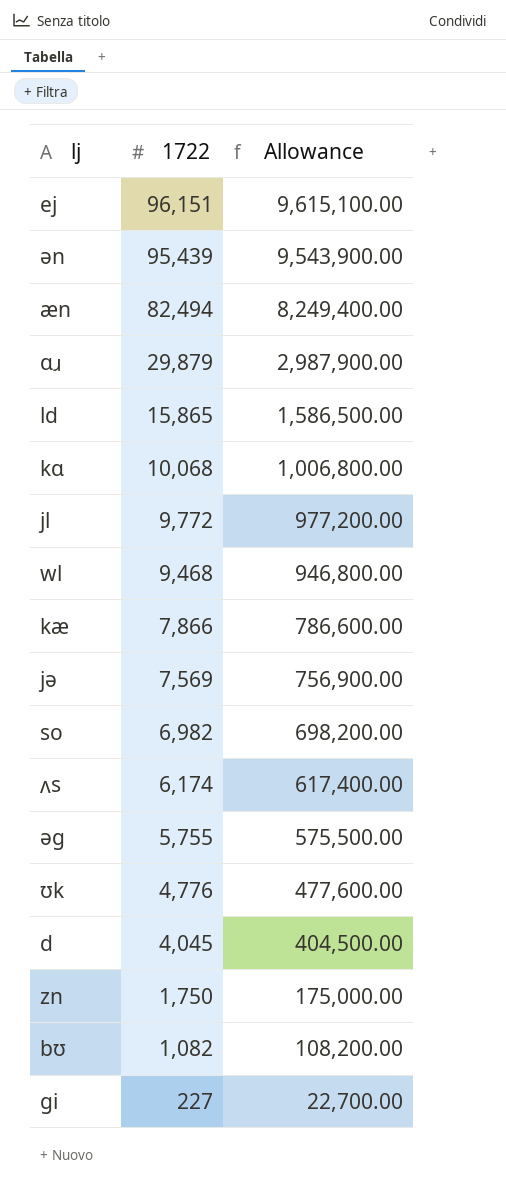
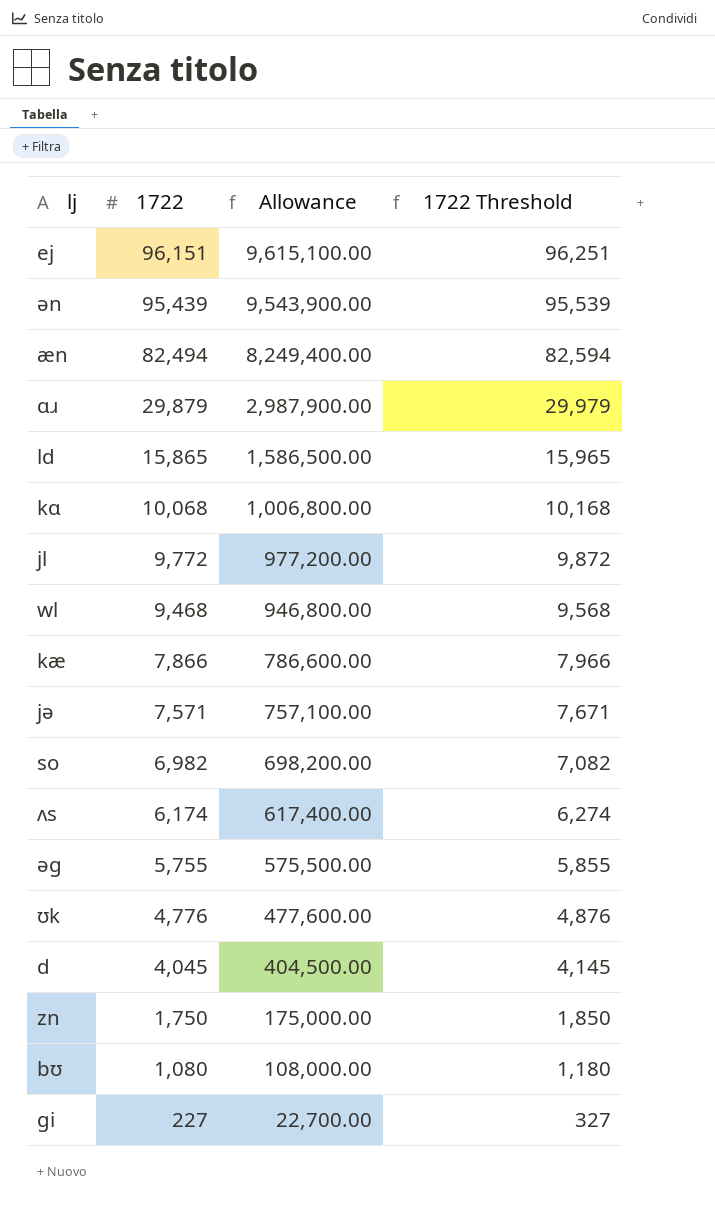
column 1722 Threshold | formula: none -> [1722] + 100
jə | 1722: 7,569 -> 7,571
jə | Allowance: 756,900.00 -> 757,100.00
bʊ | 1722: 1,082 -> 1,080
bʊ | Allowance: 108,200.00 -> 108,000.00

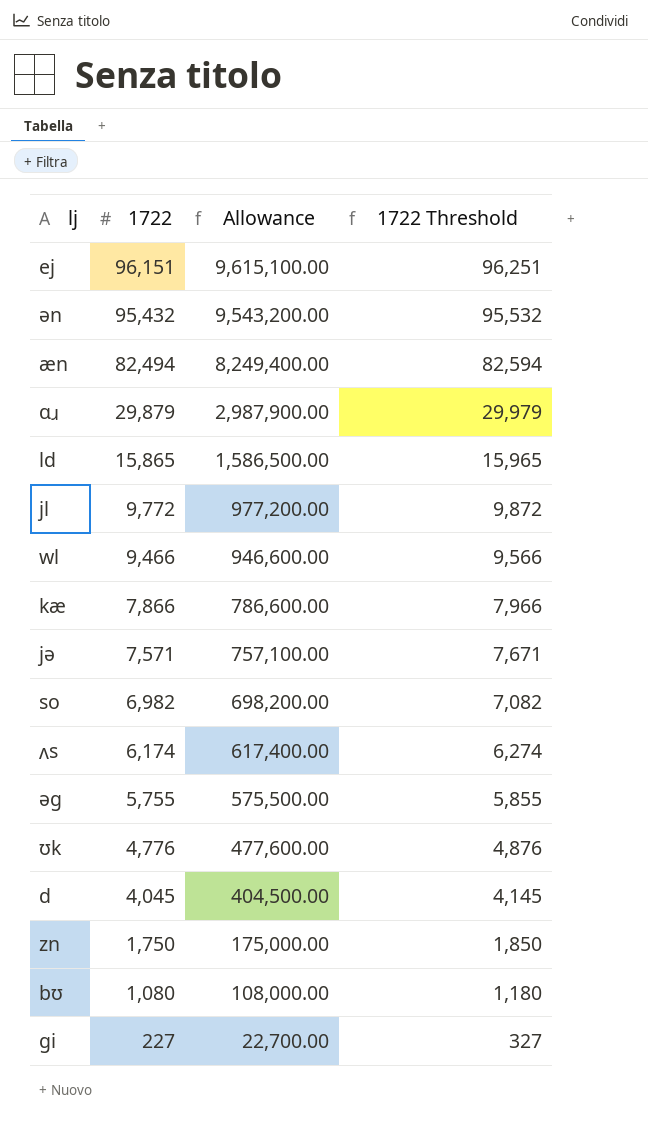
row kɑ: 10,068 | 1,006,800.00 | 10,168 -> none
ən | 1722: 95,439 -> 95,432
ən | Allowance: 9,543,900.00 -> 9,543,200.00
ən | 1722 Threshold: 95,539 -> 95,532
wl | 1722: 9,468 -> 9,466
wl | Allowance: 946,800.00 -> 946,600.00
wl | 1722 Threshold: 9,568 -> 9,566

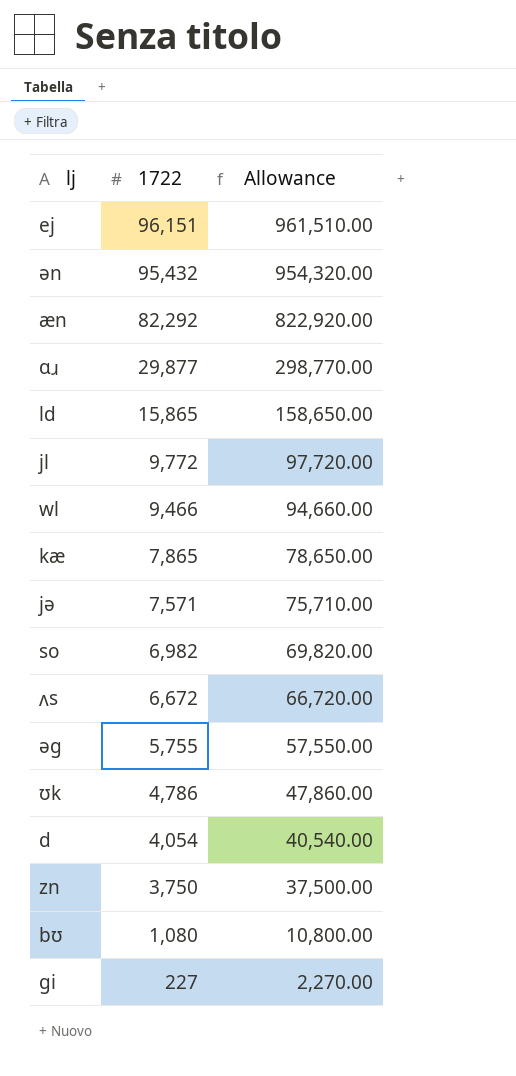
column 1722 Threshold | formula: [1722] + 100 -> none
column Allowance | formula: [1722] * 100 -> [1722] * 10
æn | 1722: 82,494 -> 82,292
ɑɹ | 1722: 29,879 -> 29,877
kæ | 1722: 7,866 -> 7,865
ʌs | 1722: 6,174 -> 6,672
ʊk | 1722: 4,776 -> 4,786
d | 1722: 4,045 -> 4,054
zn | 1722: 1,750 -> 3,750

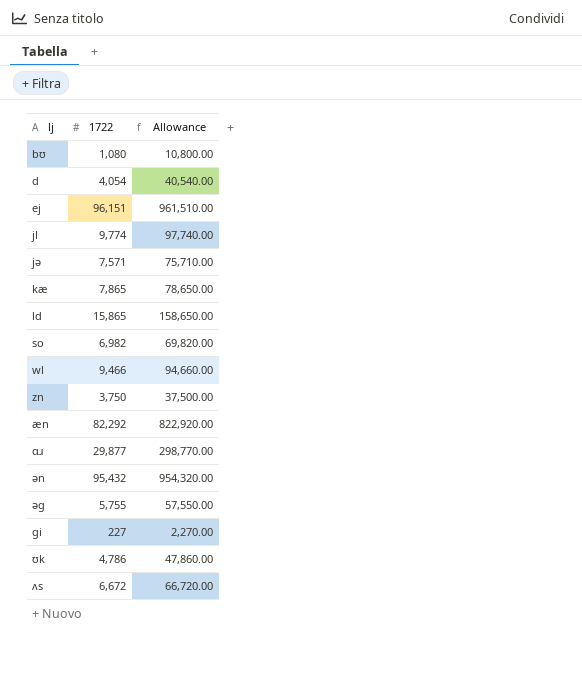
row order: 1722 descending -> lj ascending
jl | 1722: 9,772 -> 9,774
jl | Allowance: 97,720.00 -> 97,740.00

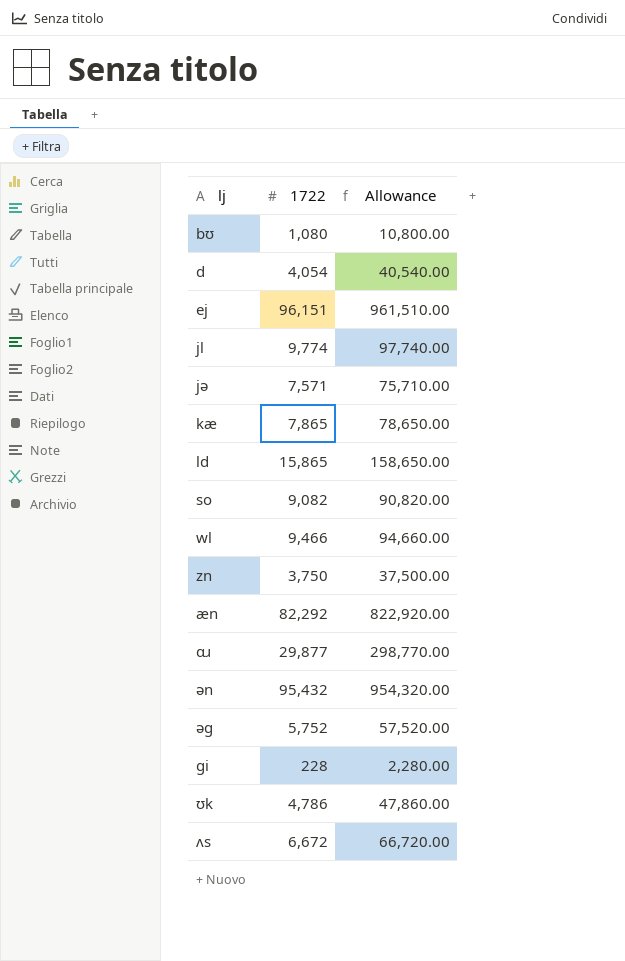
so | 1722: 6,982 -> 9,082
so | Allowance: 69,820.00 -> 90,820.00
əɡ | 1722: 5,755 -> 5,752
əɡ | Allowance: 57,550.00 -> 57,520.00
ɡi | 1722: 227 -> 228
ɡi | Allowance: 2,270.00 -> 2,280.00

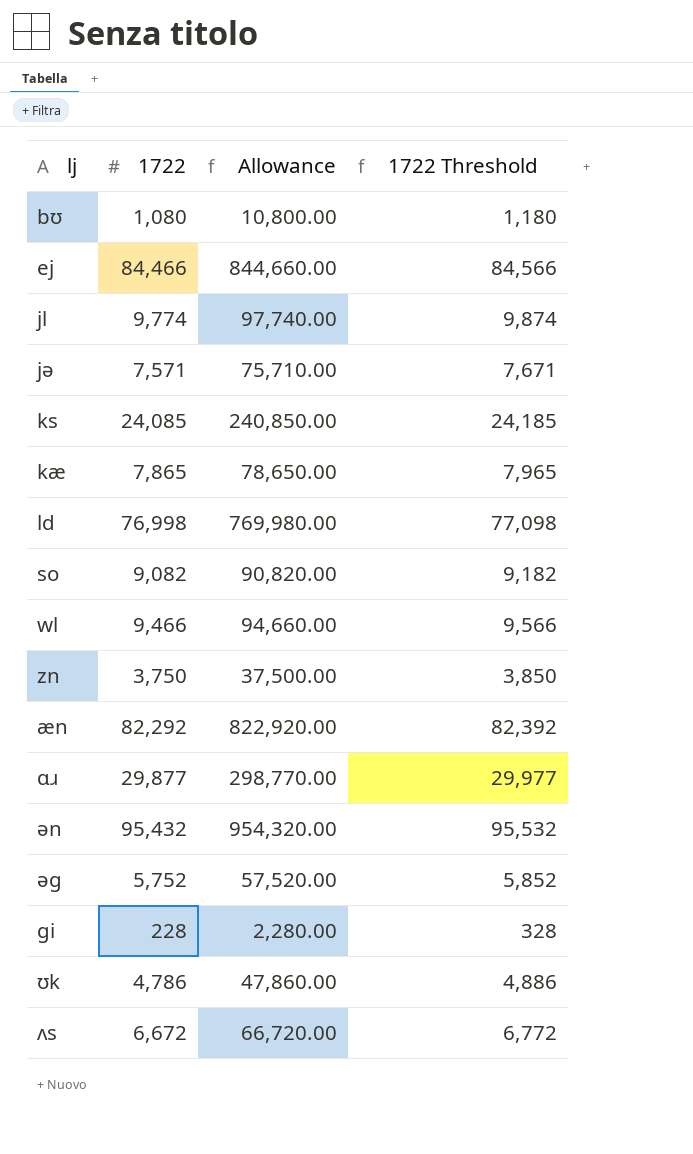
column 1722 Threshold | formula: none -> [1722] + 100
row d: 4,054 | 40,540.00 -> none
ej | 1722: 96,151 -> 84,466
ej | Allowance: 961,510.00 -> 844,660.00
row ks: none -> 24,085 | 240,850.00 | 24,185
ld | 1722: 15,865 -> 76,998
ld | Allowance: 158,650.00 -> 769,980.00

